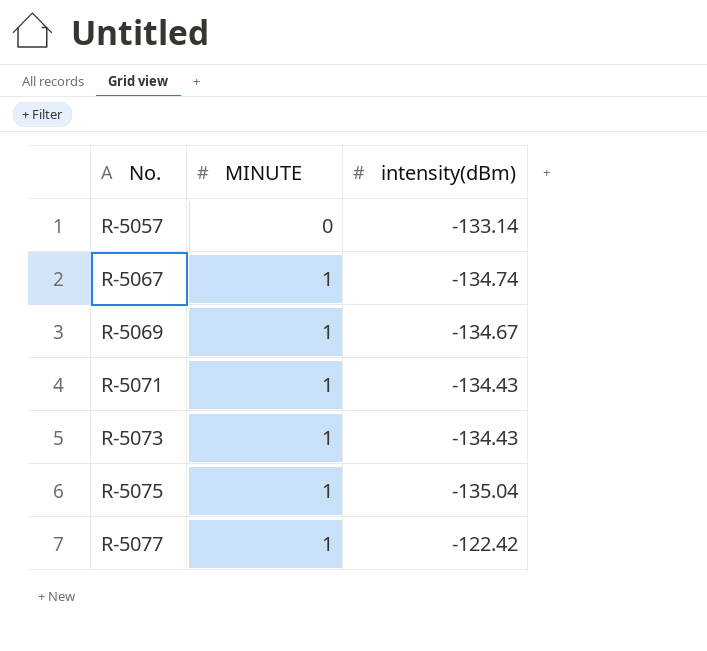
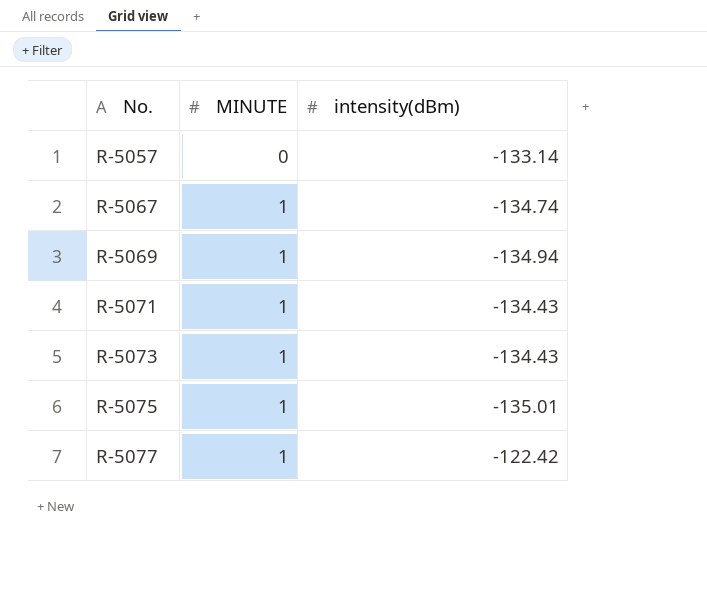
R-5069 | intensity(dBm): -134.67 -> -134.94
R-5075 | intensity(dBm): -135.04 -> -135.01

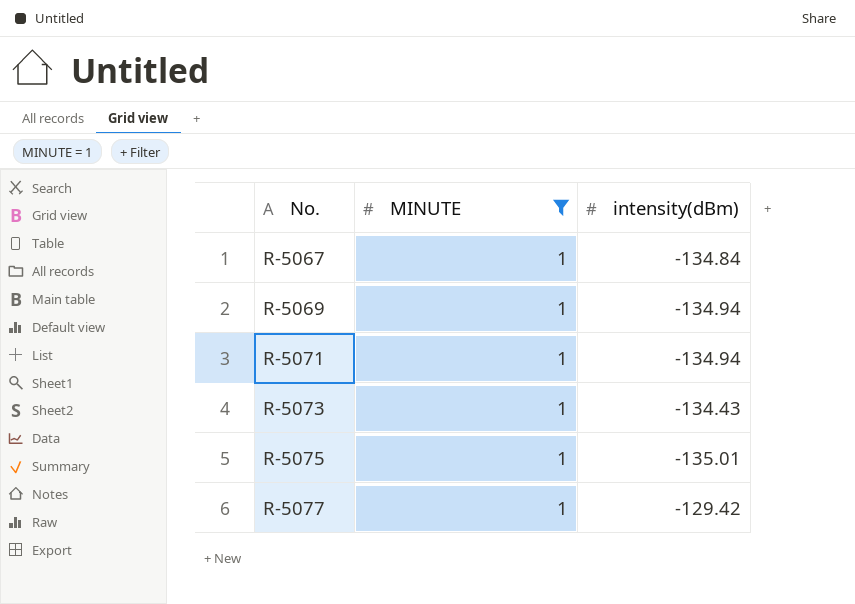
filter: none -> MINUTE = 1
R-5067 | intensity(dBm): -134.74 -> -134.84
R-5071 | intensity(dBm): -134.43 -> -134.94
R-5077 | intensity(dBm): -122.42 -> -129.42

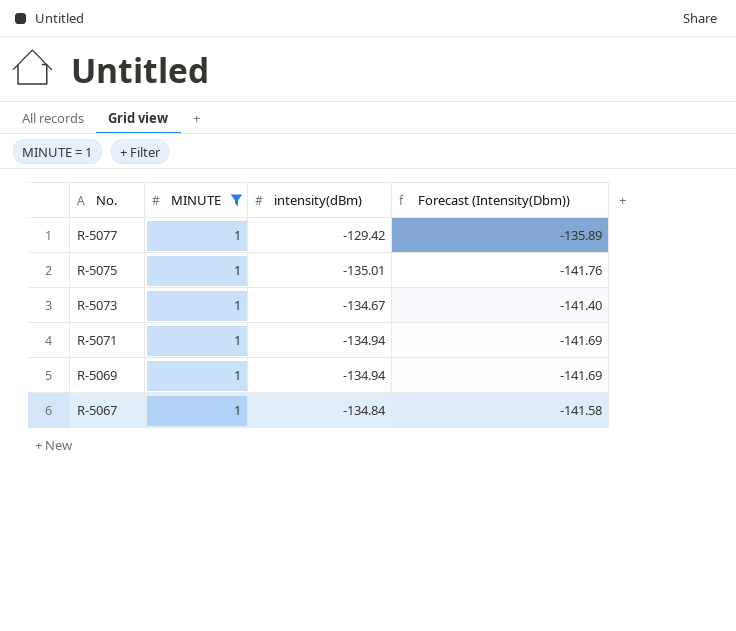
row order: No. ascending -> No. descending
column Forecast (Intensity(Dbm)) | formula: none -> [intensity(dBm)] * 1.05
R-5073 | intensity(dBm): -134.43 -> -134.67

